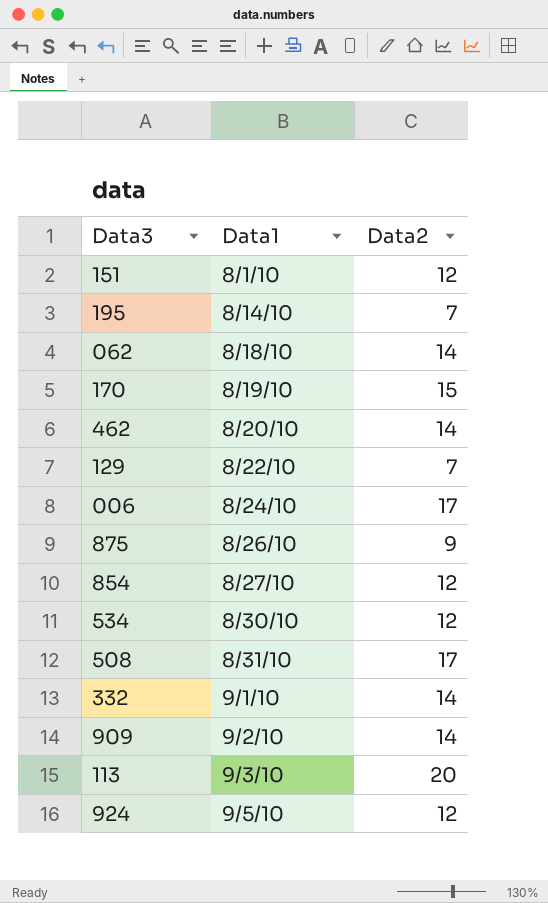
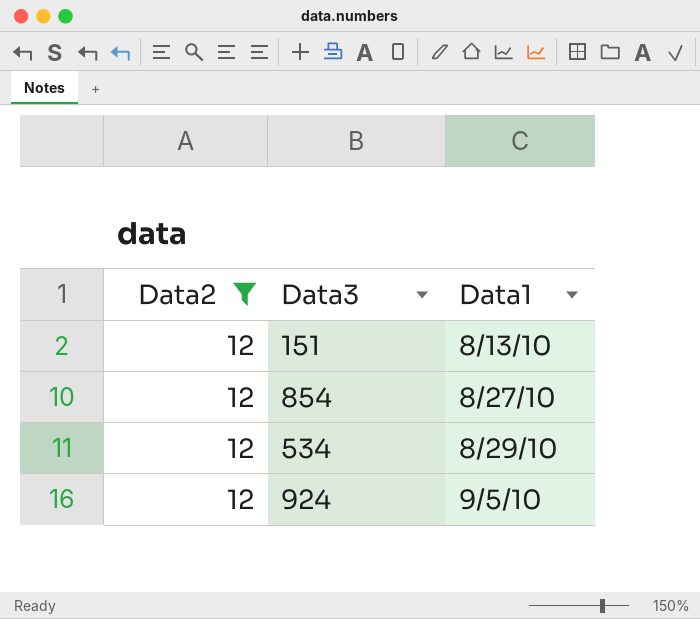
filter: none -> Data2 = 12
column Data2 | position: 3 -> 1
151 | Data1: 8/1/10 -> 8/13/10
534 | Data1: 8/30/10 -> 8/29/10

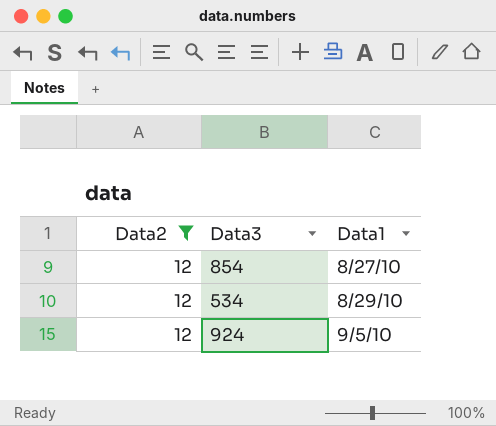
row 151: 12 | 8/13/10 -> none

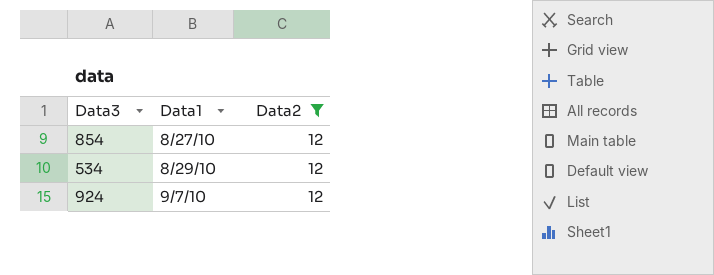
column Data2 | position: 1 -> 3
924 | Data1: 9/5/10 -> 9/7/10

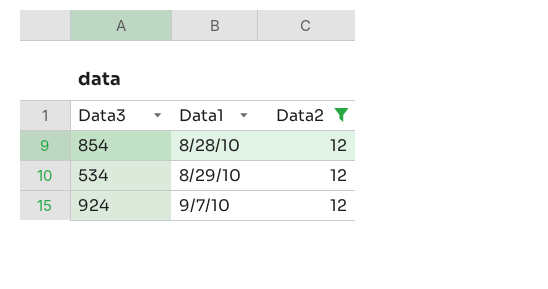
854 | Data1: 8/27/10 -> 8/28/10

